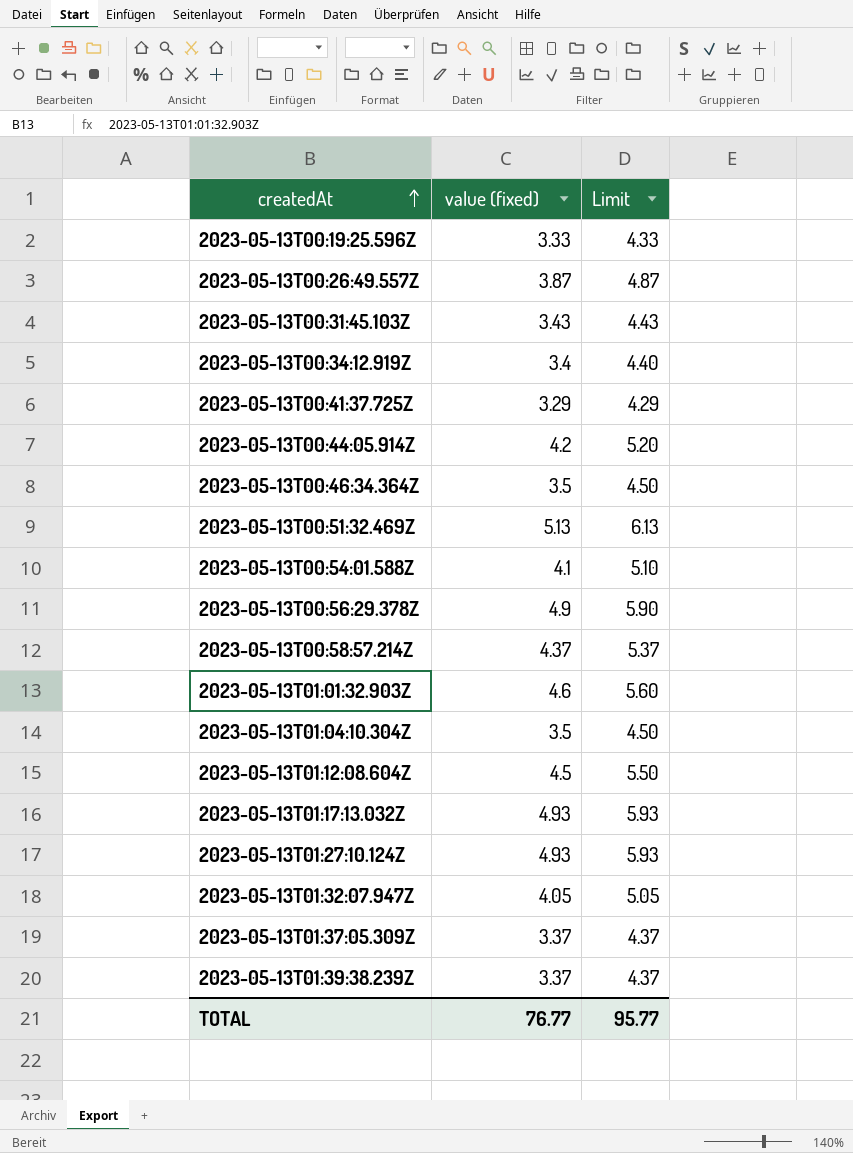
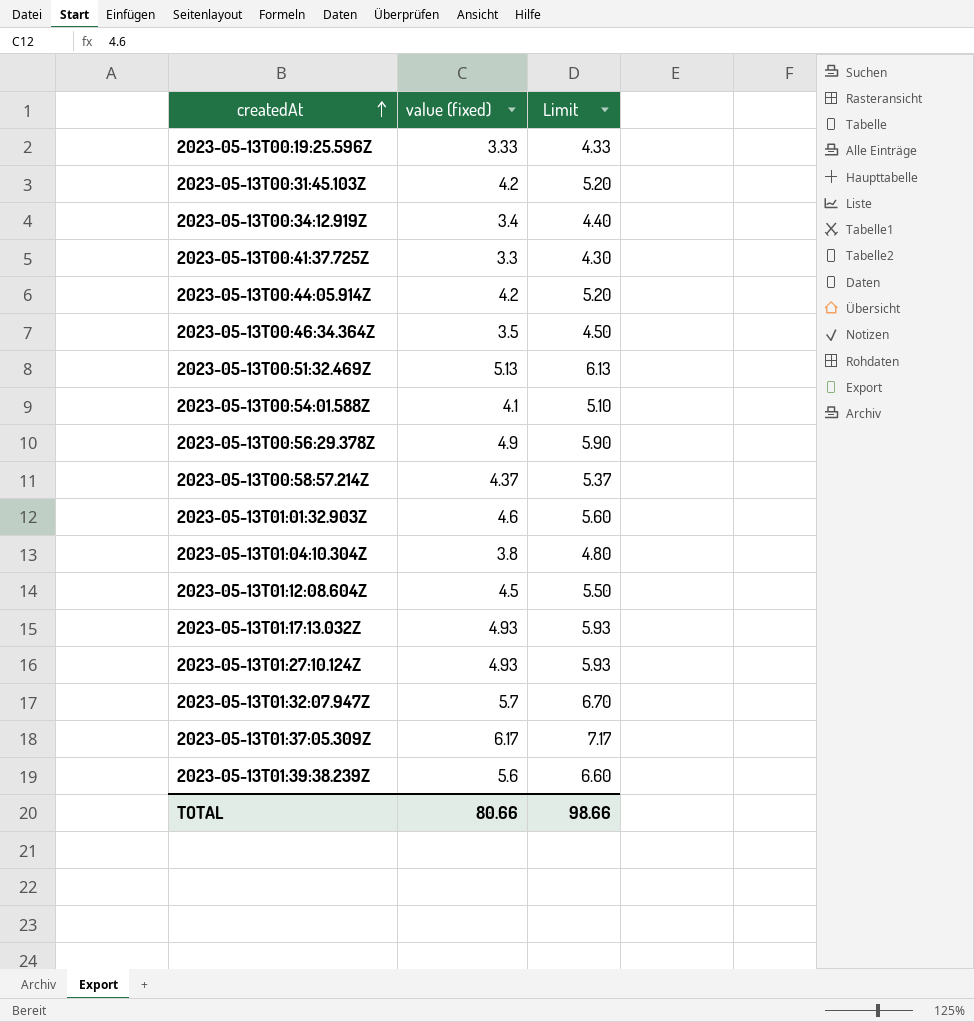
row 2023-05-13T00:26:49.557Z: 3.87 | 4.87 -> none
2023-05-13T00:31:45.103Z | value (fixed): 3.43 -> 4.2
2023-05-13T00:31:45.103Z | Limit: 4.43 -> 5.20
2023-05-13T00:41:37.725Z | value (fixed): 3.29 -> 3.3
2023-05-13T00:41:37.725Z | Limit: 4.29 -> 4.30
2023-05-13T01:04:10.304Z | value (fixed): 3.5 -> 3.8
2023-05-13T01:04:10.304Z | Limit: 4.50 -> 4.80
2023-05-13T01:32:07.947Z | value (fixed): 4.05 -> 5.7
2023-05-13T01:32:07.947Z | Limit: 5.05 -> 6.70
2023-05-13T01:37:05.309Z | value (fixed): 3.37 -> 6.17
2023-05-13T01:37:05.309Z | Limit: 4.37 -> 7.17
2023-05-13T01:39:38.239Z | value (fixed): 3.37 -> 5.6
2023-05-13T01:39:38.239Z | Limit: 4.37 -> 6.60
TOTAL | value (fixed): 76.77 -> 80.66
TOTAL | Limit: 95.77 -> 98.66

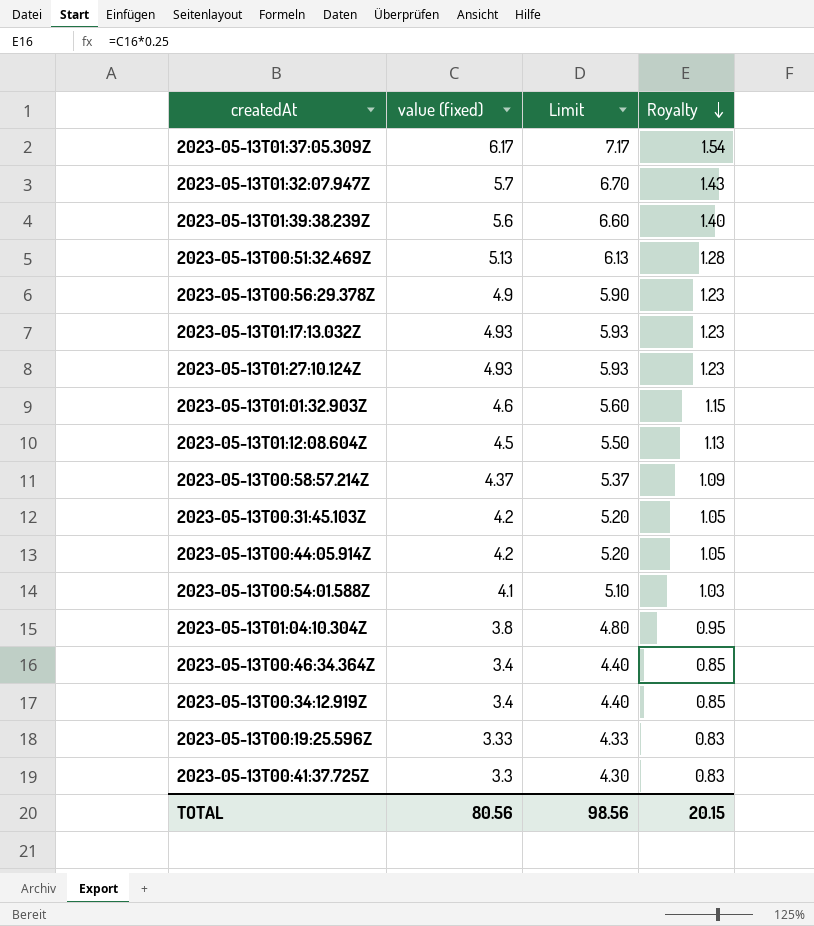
row order: createdAt ascending -> Royalty descending
column Royalty | formula: none -> [value (fixed)] * 0.25
2023-05-13T00:46:34.364Z | value (fixed): 3.5 -> 3.4
2023-05-13T00:46:34.364Z | Limit: 4.50 -> 4.40
TOTAL | value (fixed): 80.66 -> 80.56
TOTAL | Limit: 98.66 -> 98.56

